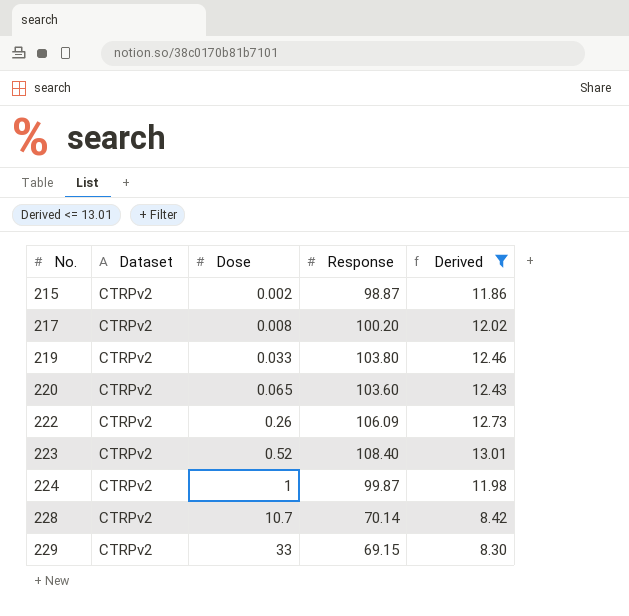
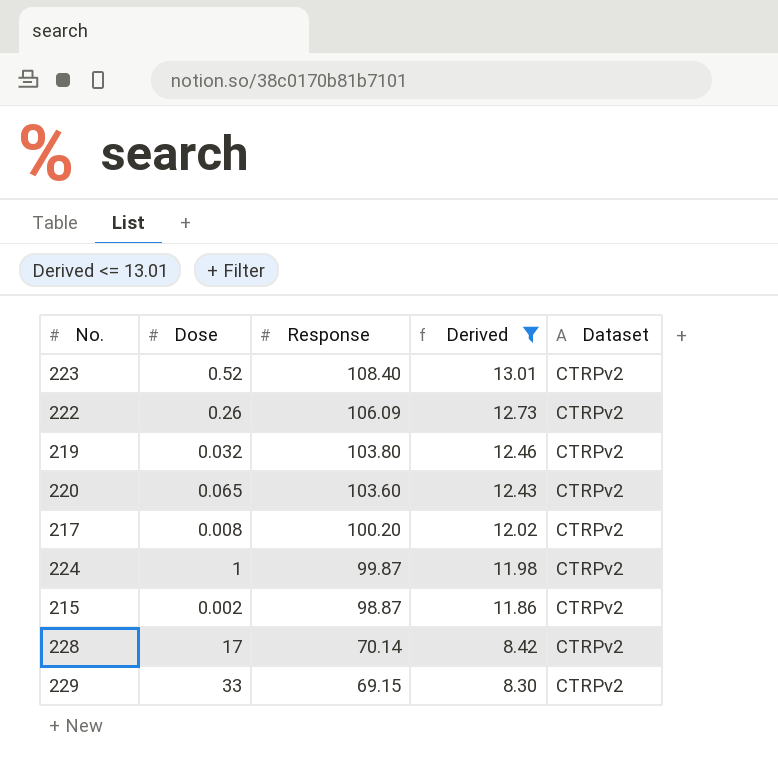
row order: No. ascending -> Response descending
column Dataset | position: 2 -> 5
219 | Dose: 0.033 -> 0.032
228 | Dose: 10.7 -> 17

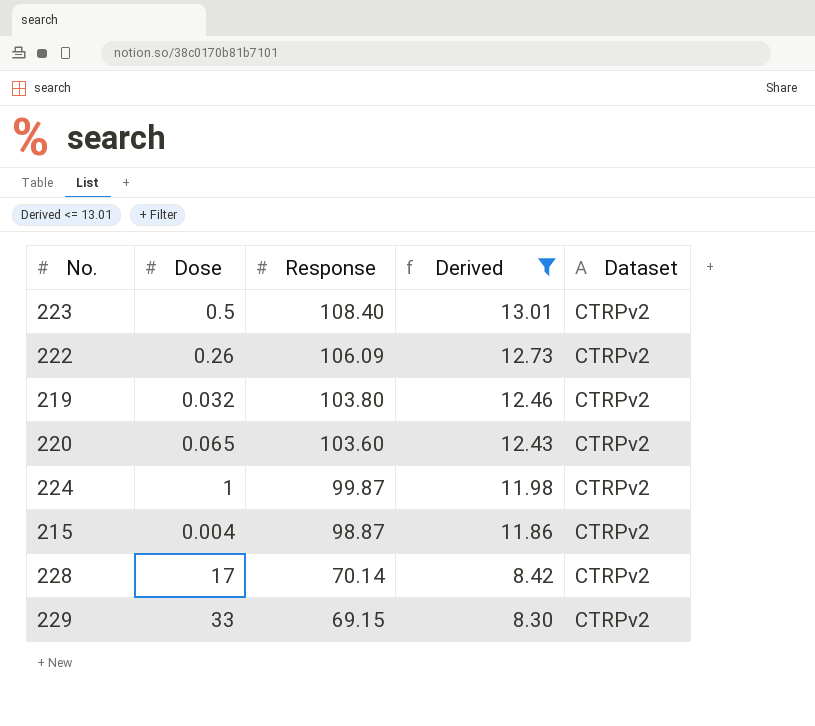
row 217: 0.008 | 100.20 | 12.02 | CTRPv2 -> none
223 | Dose: 0.52 -> 0.5
215 | Dose: 0.002 -> 0.004

